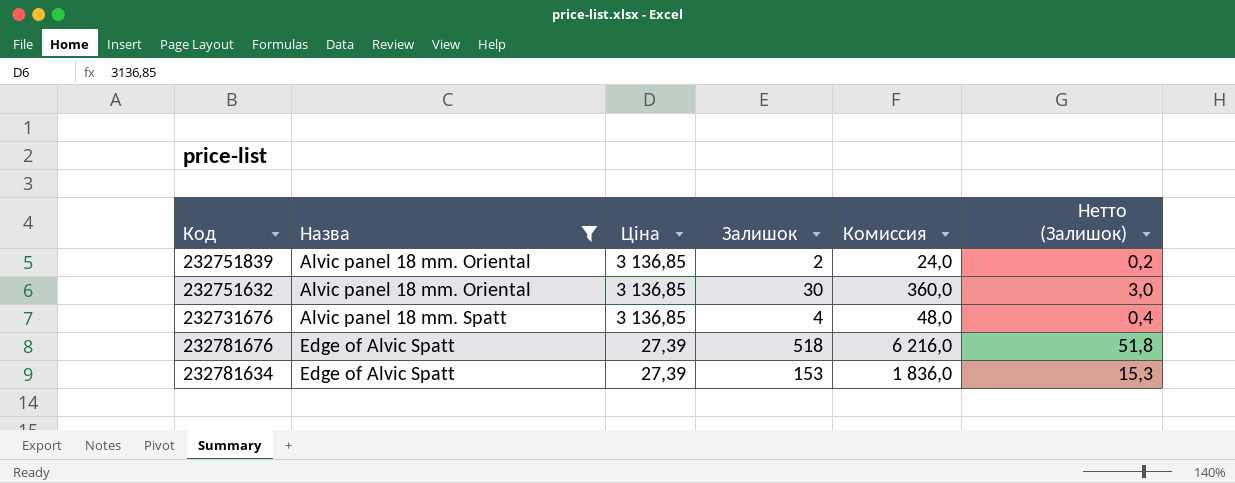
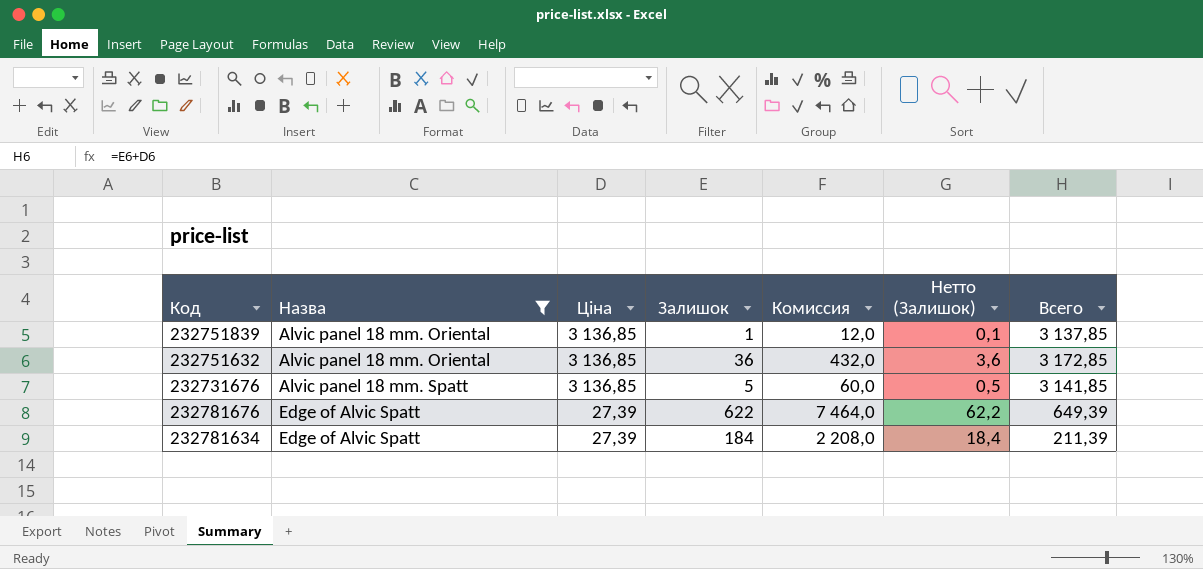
column Всего | formula: none -> [Ціна] + [Залишок]
232751839 | Залишок: 2 -> 1
232751839 | Комиссия: 24,0 -> 12,0
232751839 | Нетто (Залишок): 0,2 -> 0,1
232751632 | Залишок: 30 -> 36
232751632 | Комиссия: 360,0 -> 432,0
232751632 | Нетто (Залишок): 3,0 -> 3,6
232731676 | Залишок: 4 -> 5
232731676 | Комиссия: 48,0 -> 60,0
232731676 | Нетто (Залишок): 0,4 -> 0,5
232781676 | Залишок: 518 -> 622
232781676 | Комиссия: 6 216,0 -> 7 464,0
232781676 | Нетто (Залишок): 51,8 -> 62,2
232781634 | Залишок: 153 -> 184
232781634 | Комиссия: 1 836,0 -> 2 208,0
232781634 | Нетто (Залишок): 15,3 -> 18,4

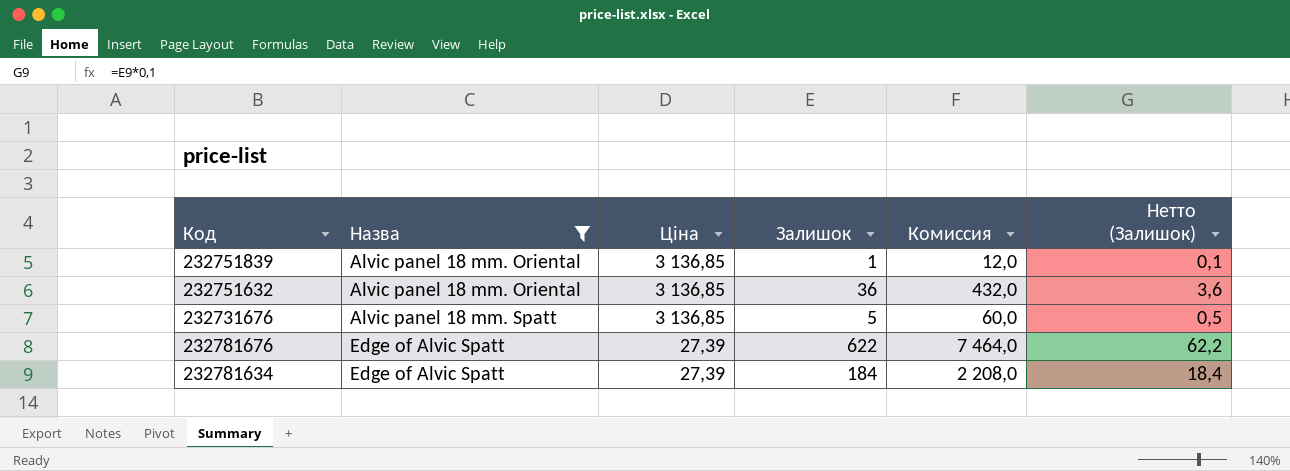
column Всего | formula: [Ціна] + [Залишок] -> none

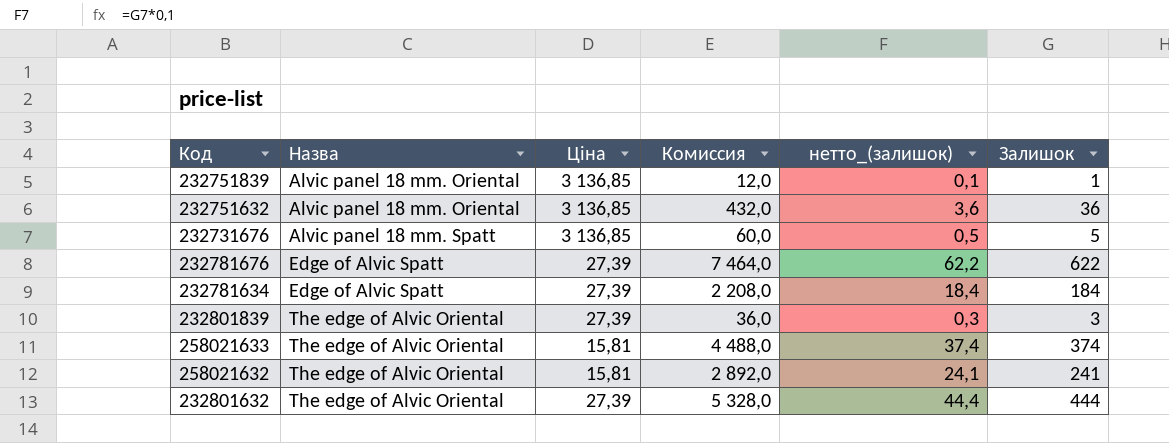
filter: Назва != The edge of Alvic Oriental -> none
column name: Нетто (Залишок) -> нетто_(залишок)
column Залишок | position: 4 -> 6

